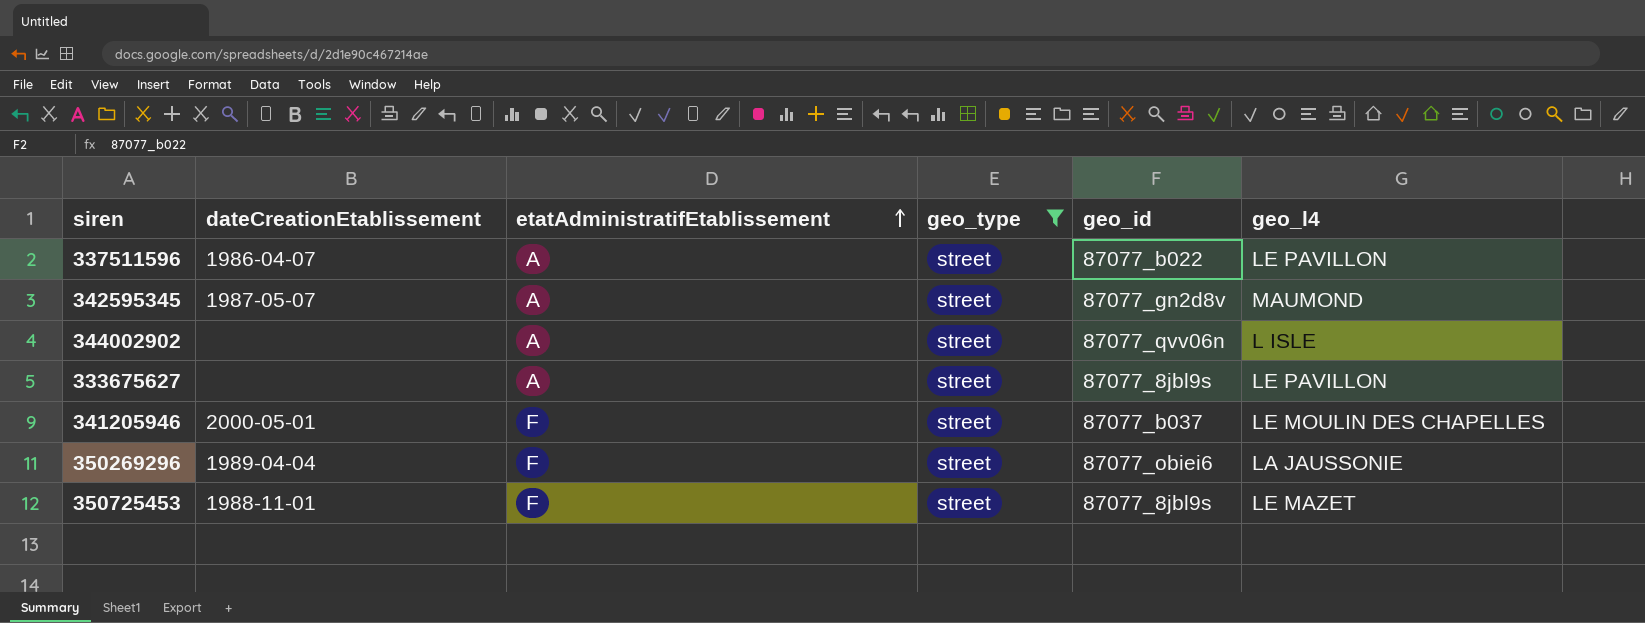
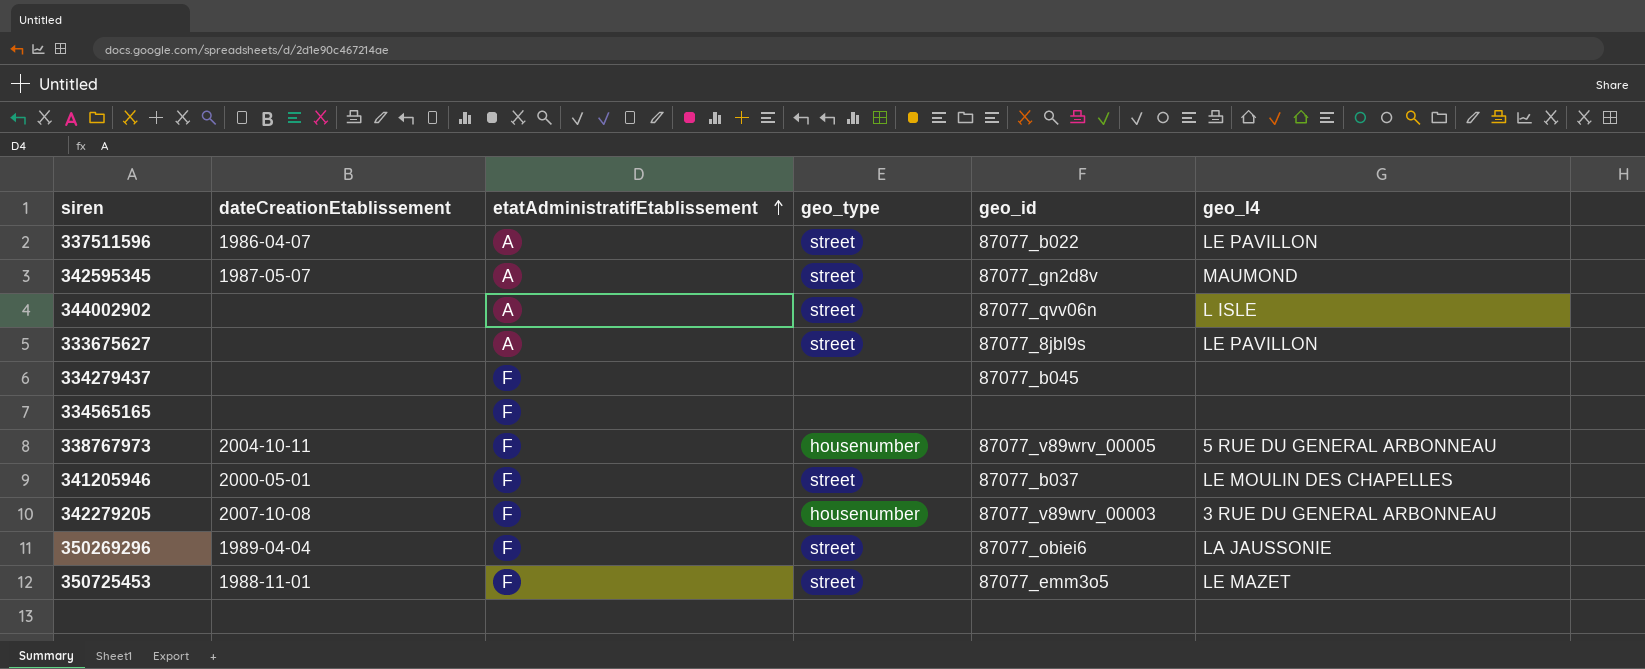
filter: geo_type = street -> none
350725453 | geo_id: 87077_8jbl9s -> 87077_emm3o5

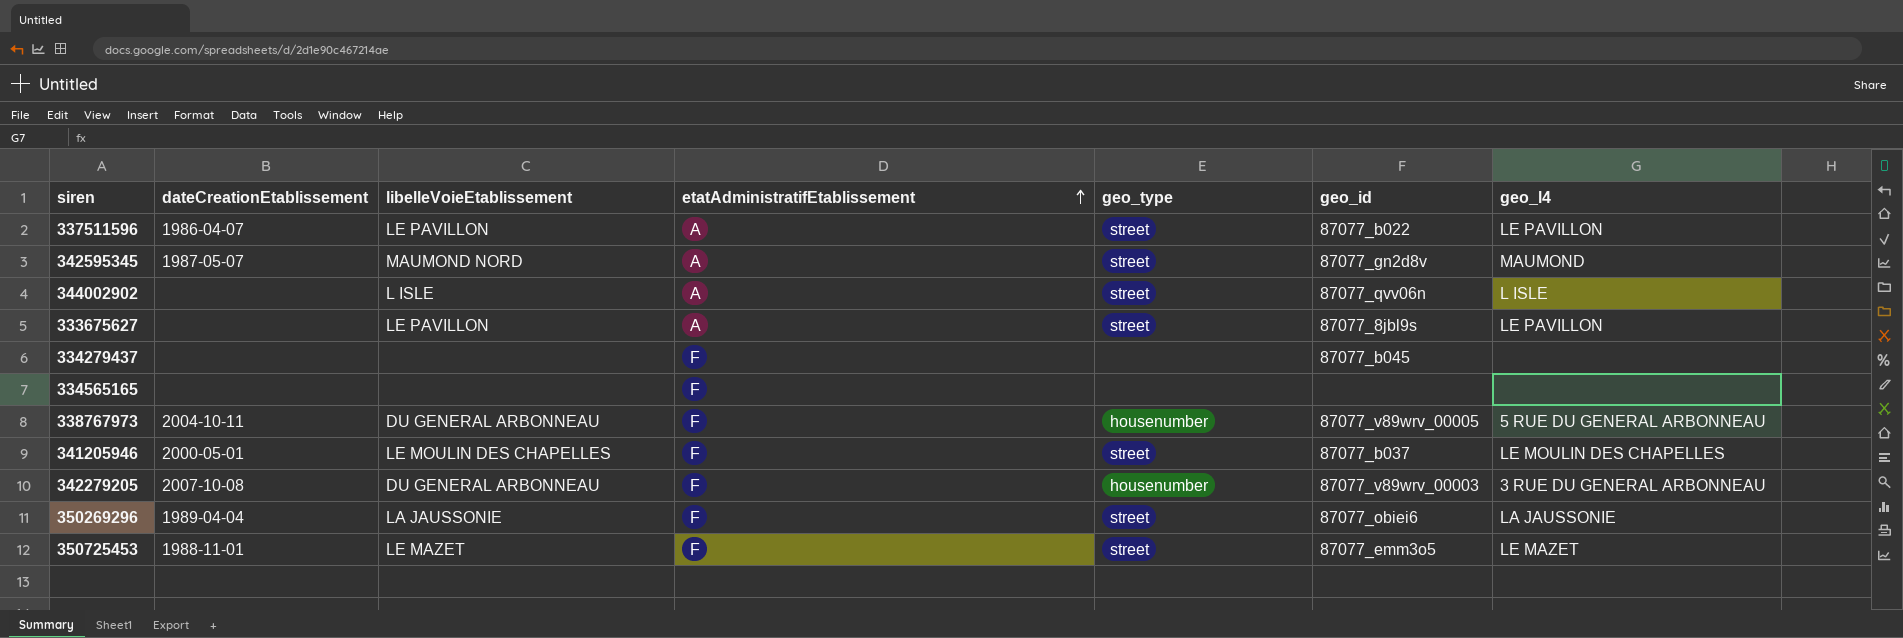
column libelleVoieEtablissement | position: none -> 3

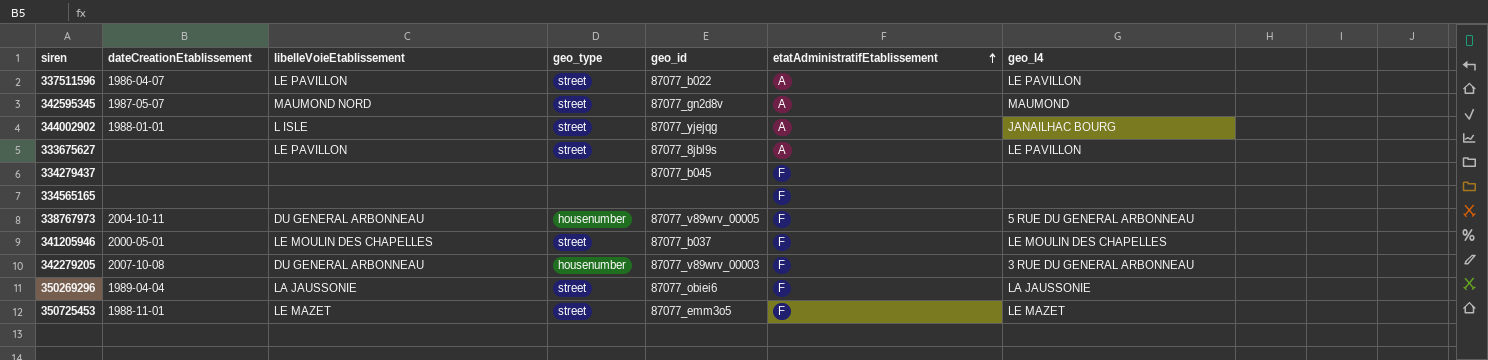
column etatAdministratifEtablissement | position: 4 -> 6
344002902 | dateCreationEtablissement: none -> 1988-01-01
344002902 | geo_id: 87077_qvv06n -> 87077_yjejqg
344002902 | geo_l4: L ISLE -> JANAILHAC BOURG

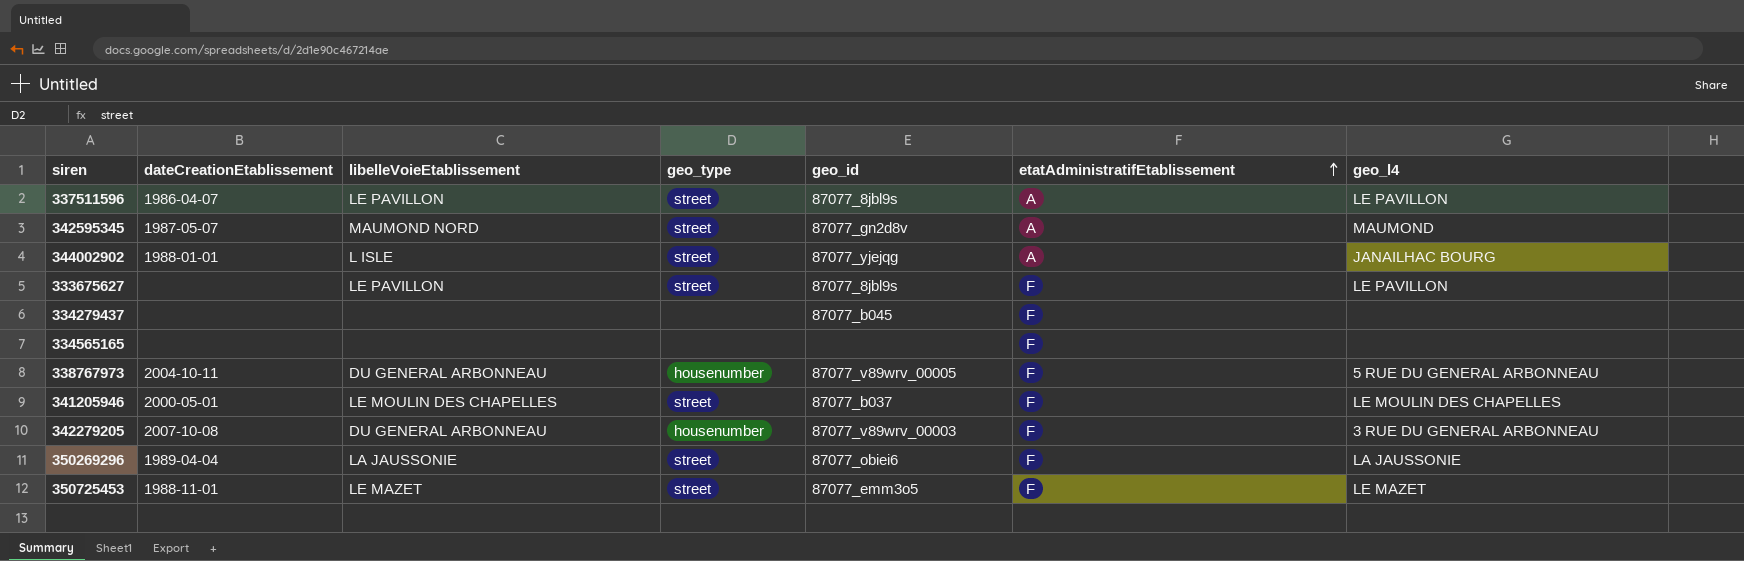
337511596 | geo_id: 87077_b022 -> 87077_8jbl9s
333675627 | etatAdministratifEtablissement: A -> F

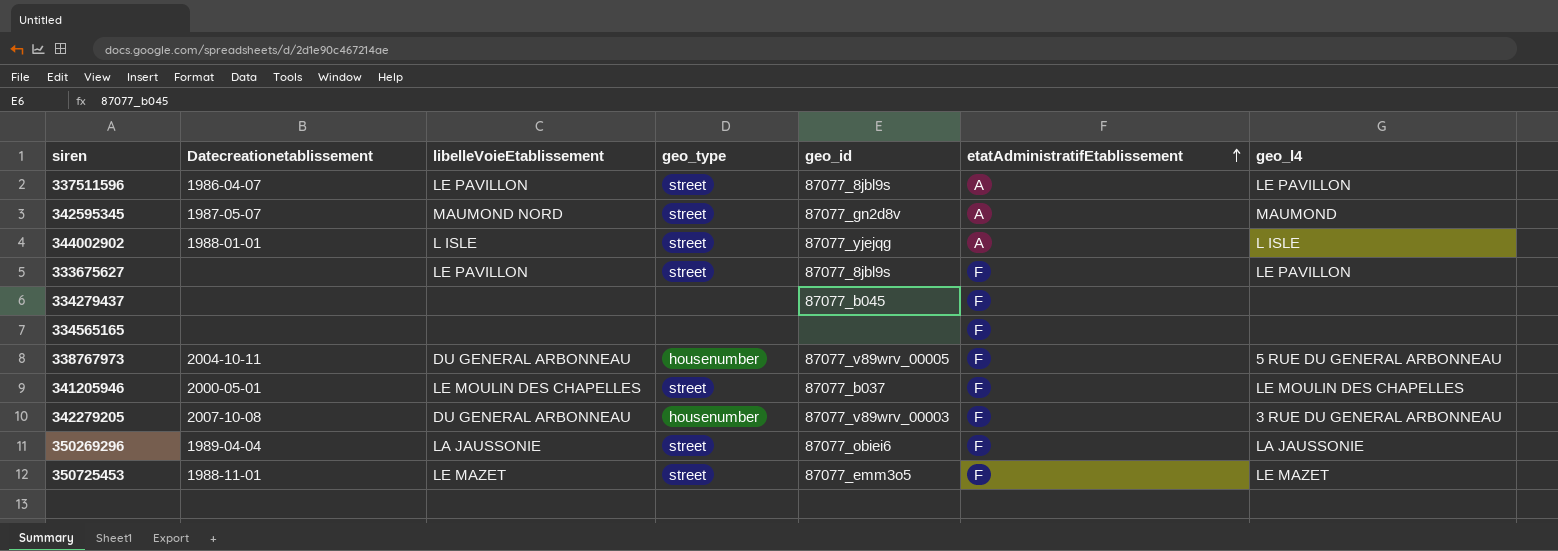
column name: dateCreationEtablissement -> Datecreationetablissement
344002902 | geo_l4: JANAILHAC BOURG -> L ISLE

